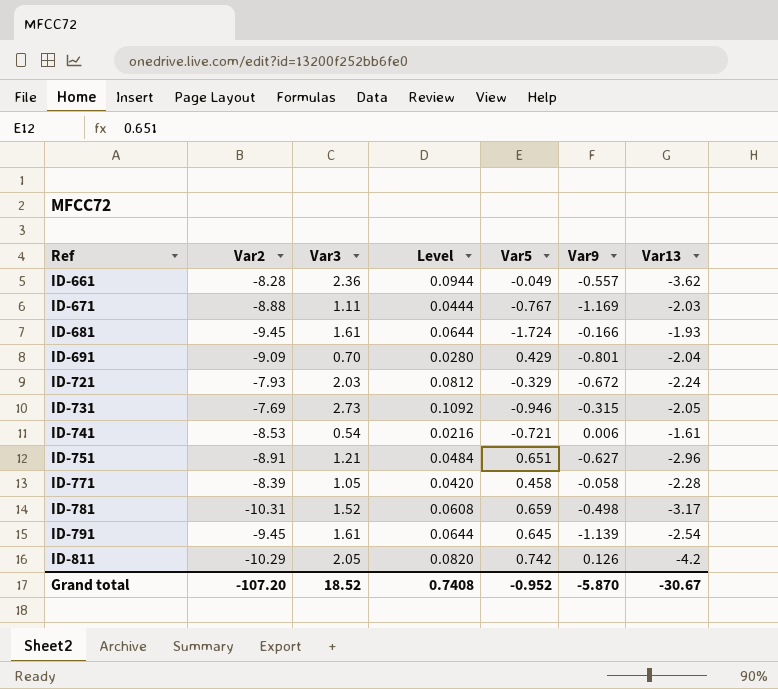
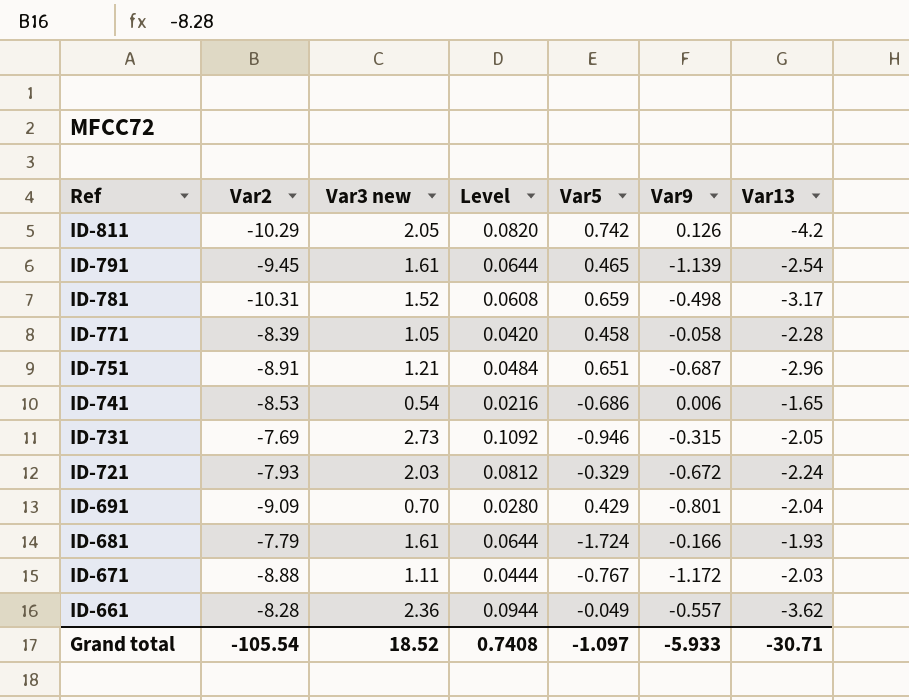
row order: Ref ascending -> Ref descending
column name: Var3 -> Var3 new
ID-791 | Var5: 0.645 -> 0.465
ID-751 | Var9: -0.627 -> -0.687
ID-741 | Var5: -0.721 -> -0.686
ID-741 | Var13: -1.61 -> -1.65
ID-681 | Var2: -9.45 -> -7.79
ID-671 | Var9: -1.169 -> -1.172
Grand total | Var2: -107.20 -> -105.54
Grand total | Var5: -0.952 -> -1.097
Grand total | Var9: -5.870 -> -5.933
Grand total | Var13: -30.67 -> -30.71

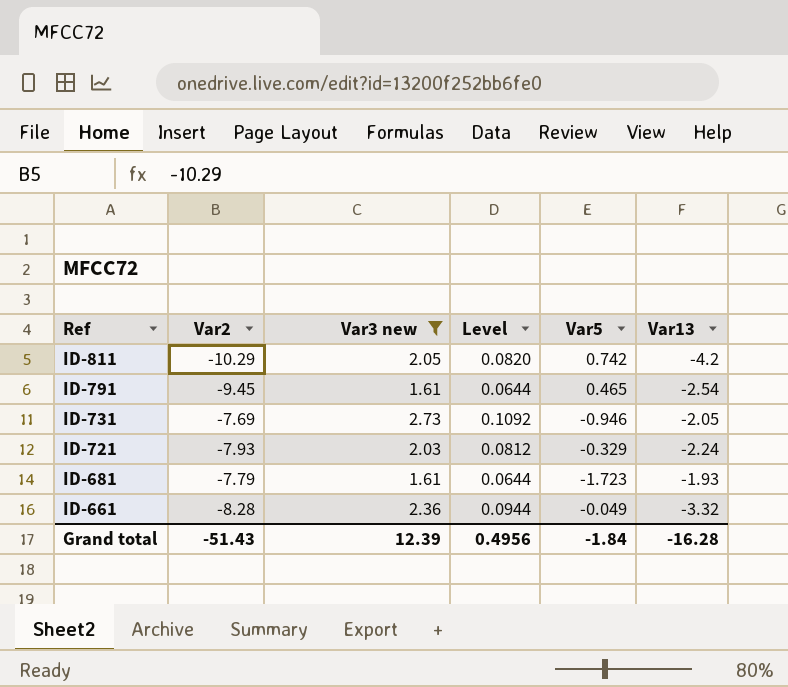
filter: none -> Var3 new >= 1.61
column Var9 | position: 6 -> none
ID-681 | Var5: -1.724 -> -1.723
ID-661 | Var13: -3.62 -> -3.32
Grand total | Var2: -105.54 -> -51.43
Grand total | Var3 new: 18.52 -> 12.39
Grand total | Level: 0.7408 -> 0.4956
Grand total | Var5: -1.097 -> -1.84
Grand total | Var13: -30.71 -> -16.28

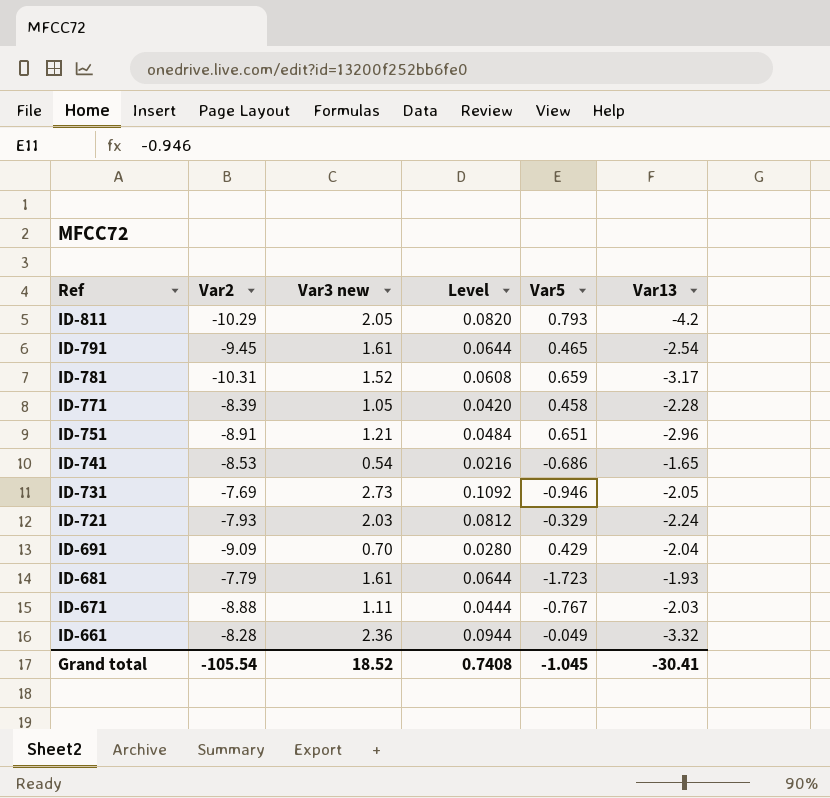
filter: Var3 new >= 1.61 -> none
ID-811 | Var5: 0.742 -> 0.793
Grand total | Var2: -51.43 -> -105.54
Grand total | Var3 new: 12.39 -> 18.52
Grand total | Level: 0.4956 -> 0.7408
Grand total | Var5: -1.84 -> -1.045
Grand total | Var13: -16.28 -> -30.41

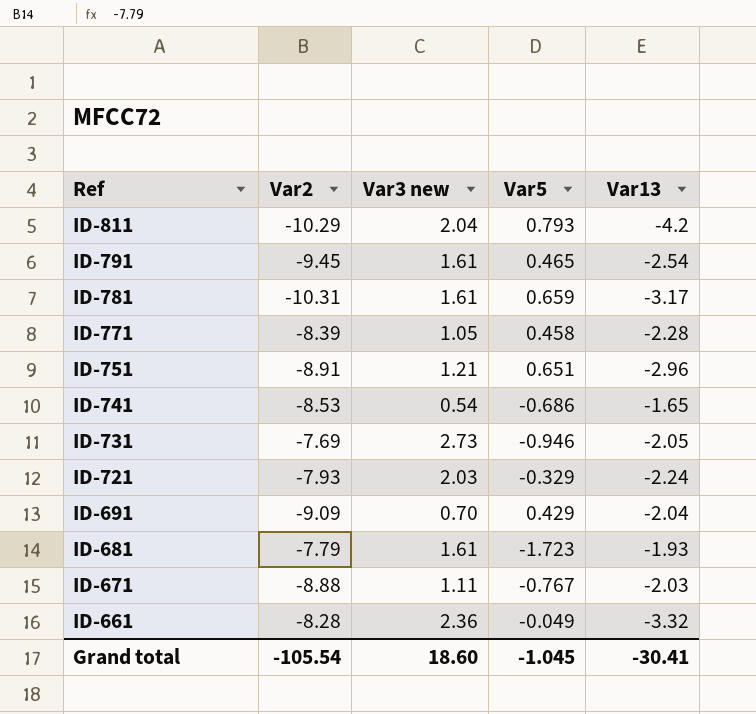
column Level | formula: [Var3 new] * 0.04 -> none
ID-811 | Var3 new: 2.05 -> 2.04
ID-781 | Var3 new: 1.52 -> 1.61
Grand total | Var3 new: 18.52 -> 18.60

